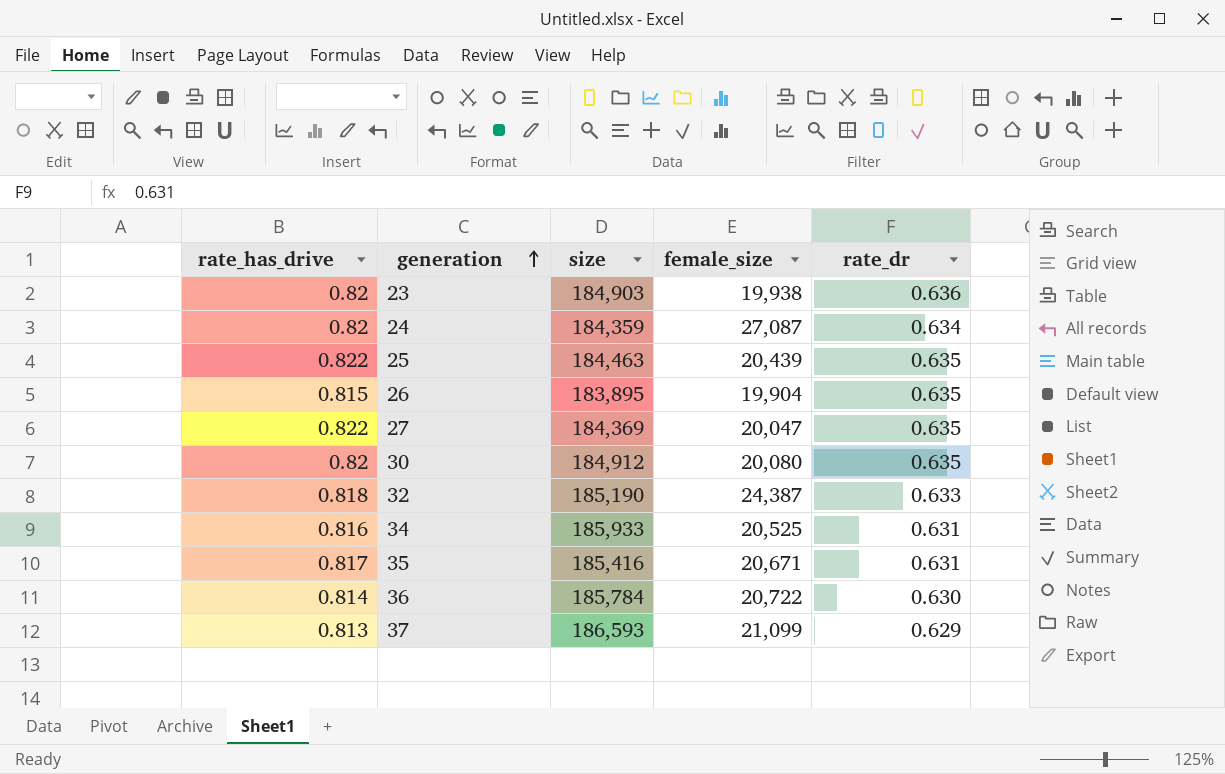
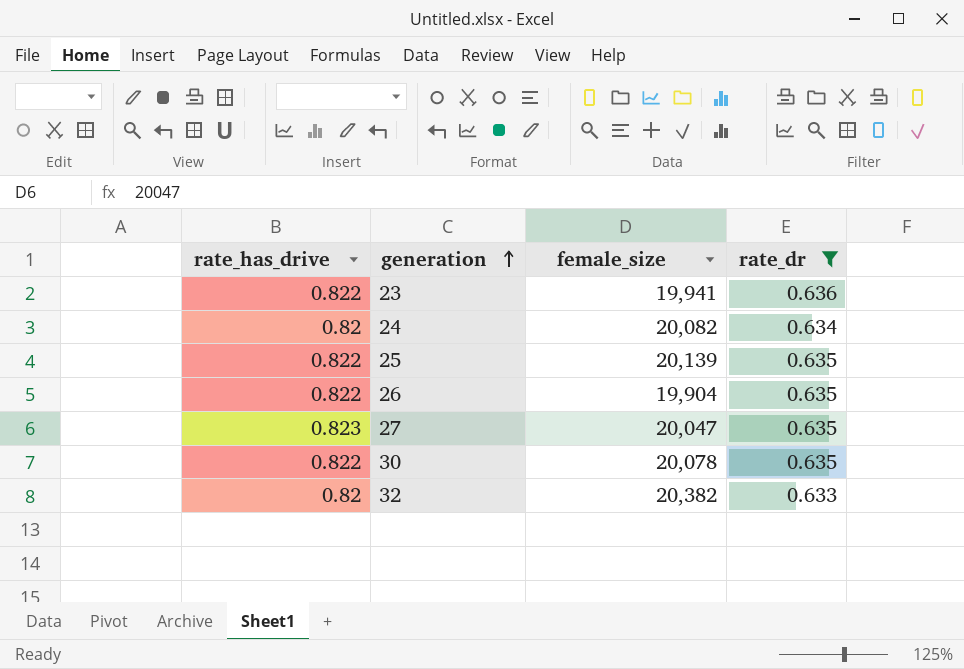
filter: none -> rate_dr >= 0.633
column size | position: 3 -> none
23 | rate_has_drive: 0.82 -> 0.822
23 | female_size: 19,938 -> 19,941
24 | female_size: 27,087 -> 20,082
25 | female_size: 20,439 -> 20,139
26 | rate_has_drive: 0.815 -> 0.822
27 | rate_has_drive: 0.822 -> 0.823
30 | rate_has_drive: 0.82 -> 0.822
30 | female_size: 20,080 -> 20,078
32 | rate_has_drive: 0.818 -> 0.82
32 | female_size: 24,387 -> 20,382

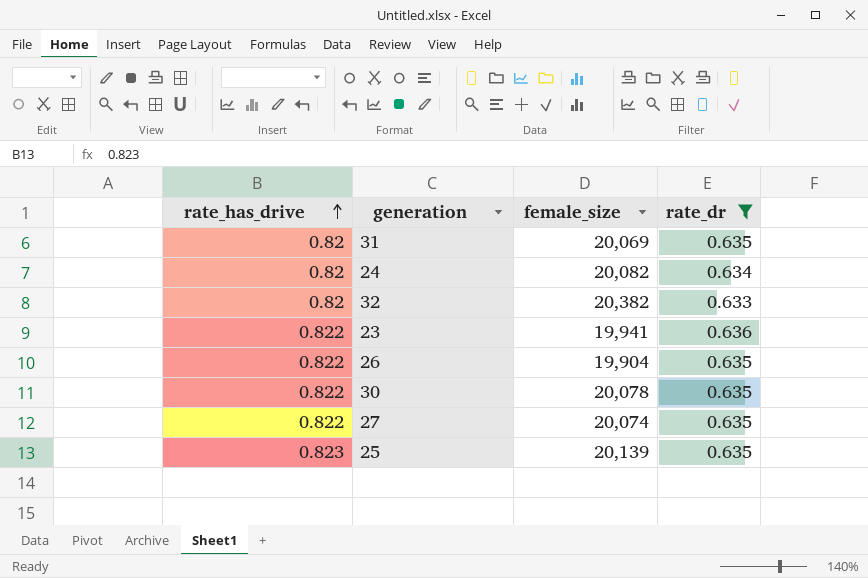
row order: generation ascending -> rate_has_drive ascending
row 31: none -> 0.82 | 20,069 | 0.635
27 | rate_has_drive: 0.823 -> 0.822
27 | female_size: 20,047 -> 20,074
25 | rate_has_drive: 0.822 -> 0.823

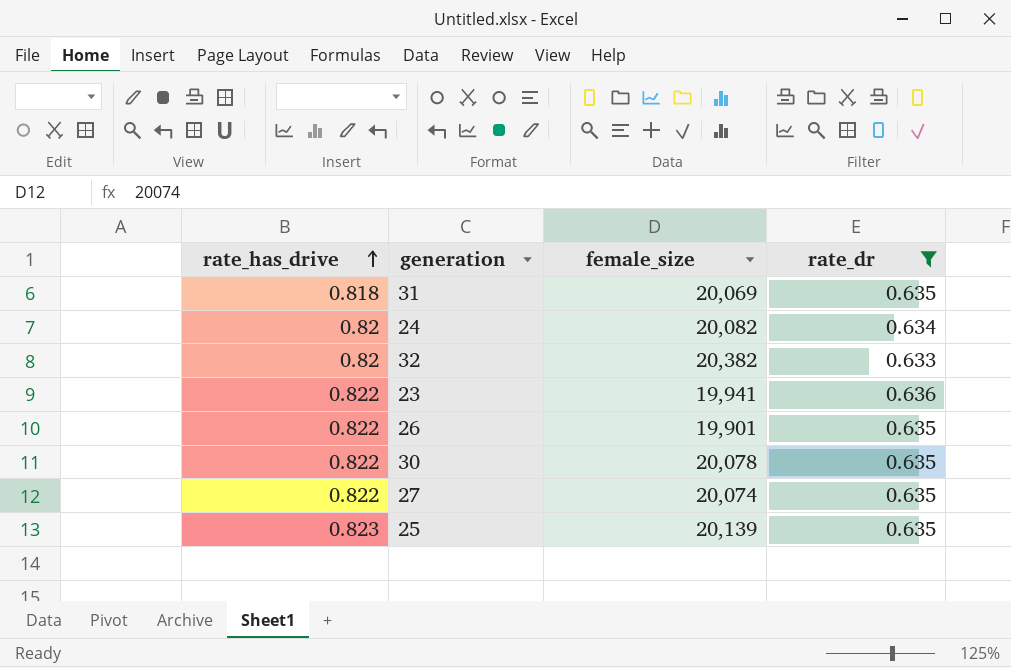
31 | rate_has_drive: 0.82 -> 0.818
26 | female_size: 19,904 -> 19,901

